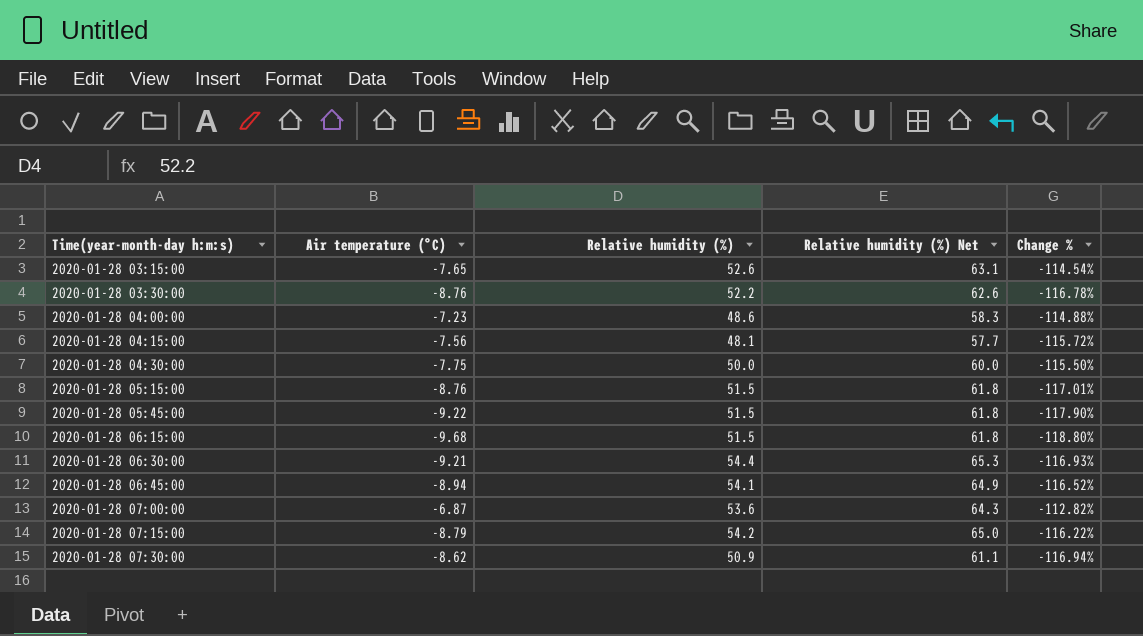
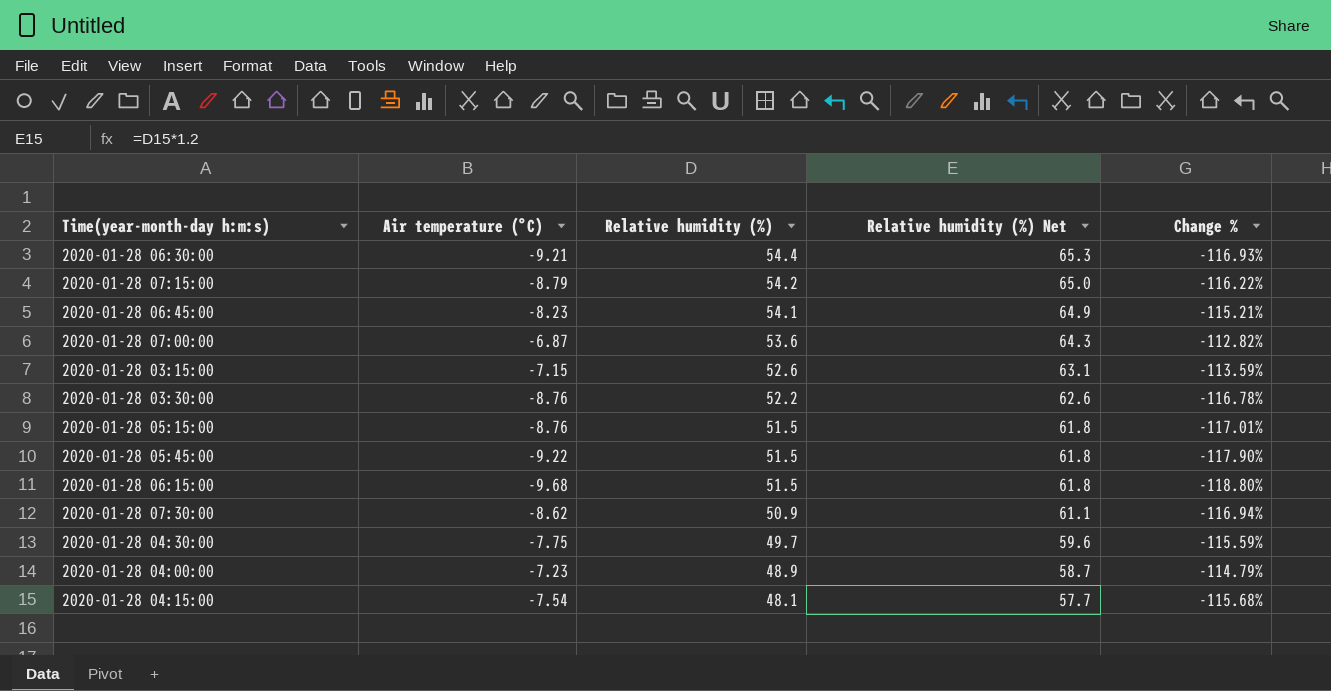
row order: Time(year-month-day h:m:s) ascending -> Relative humidity (%) descending
2020-01-28 06:45:00 | Air temperature (°C): -8.94 -> -8.23
2020-01-28 06:45:00 | Change %: -116.52% -> -115.21%
2020-01-28 03:15:00 | Air temperature (°C): -7.65 -> -7.15
2020-01-28 03:15:00 | Change %: -114.54% -> -113.59%
2020-01-28 04:30:00 | Relative humidity (%): 50.0 -> 49.7
2020-01-28 04:30:00 | Relative humidity (%) Net: 60.0 -> 59.6
2020-01-28 04:30:00 | Change %: -115.50% -> -115.59%
2020-01-28 04:00:00 | Relative humidity (%): 48.6 -> 48.9
2020-01-28 04:00:00 | Relative humidity (%) Net: 58.3 -> 58.7
2020-01-28 04:00:00 | Change %: -114.88% -> -114.79%
2020-01-28 04:15:00 | Air temperature (°C): -7.56 -> -7.54
2020-01-28 04:15:00 | Change %: -115.72% -> -115.68%

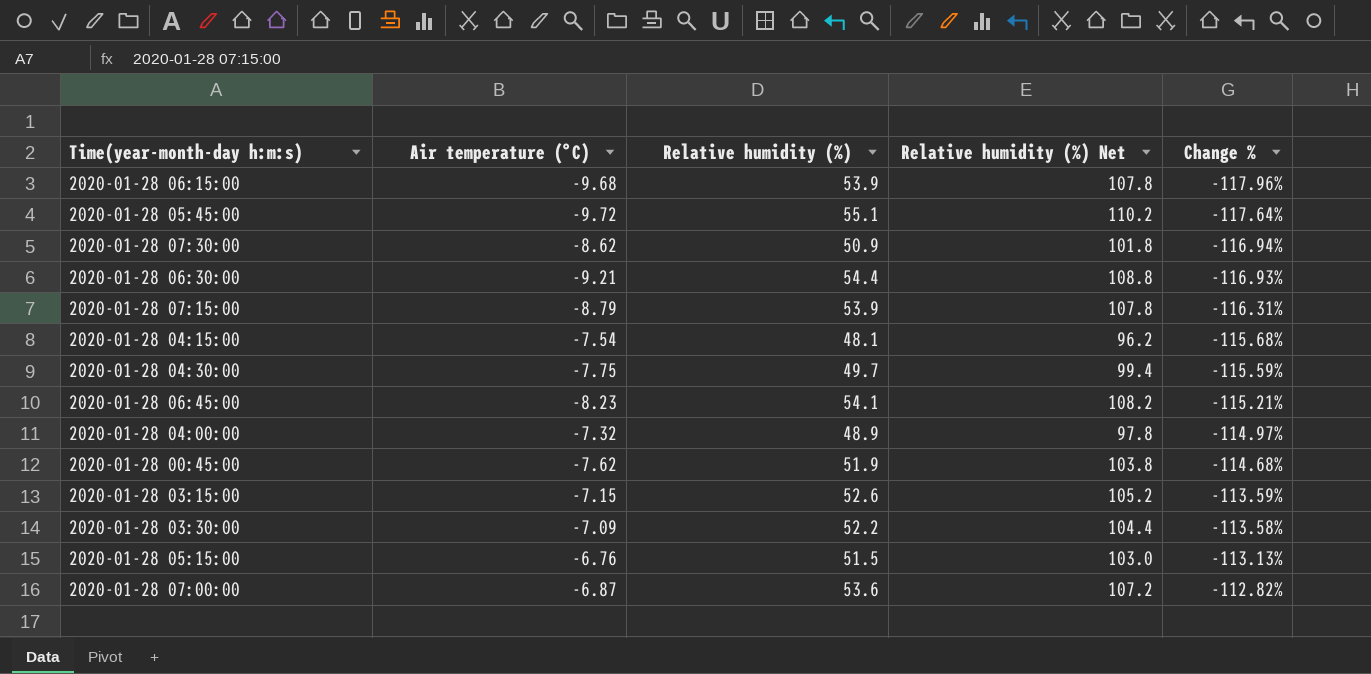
row order: Relative humidity (%) descending -> Change % ascending
column Relative humidity (%) Net | formula: [Relative humidity (%)] * 1.2 -> [Relative humidity (%)] * 2
2020-01-28 06:15:00 | Relative humidity (%): 51.5 -> 53.9
2020-01-28 06:15:00 | Change %: -118.80% -> -117.96%
2020-01-28 05:45:00 | Air temperature (°C): -9.22 -> -9.72
2020-01-28 05:45:00 | Relative humidity (%): 51.5 -> 55.1
2020-01-28 05:45:00 | Change %: -117.90% -> -117.64%
2020-01-28 07:15:00 | Relative humidity (%): 54.2 -> 53.9
2020-01-28 07:15:00 | Change %: -116.22% -> -116.31%
2020-01-28 04:00:00 | Air temperature (°C): -7.23 -> -7.32
2020-01-28 04:00:00 | Change %: -114.79% -> -114.97%
row 2020-01-28 00:45:00: none -> -7.62 | 51.9 | 103.8 | -114.68%
2020-01-28 03:30:00 | Air temperature (°C): -8.76 -> -7.09
2020-01-28 03:30:00 | Change %: -116.78% -> -113.58%
2020-01-28 05:15:00 | Air temperature (°C): -8.76 -> -6.76
2020-01-28 05:15:00 | Change %: -117.01% -> -113.13%

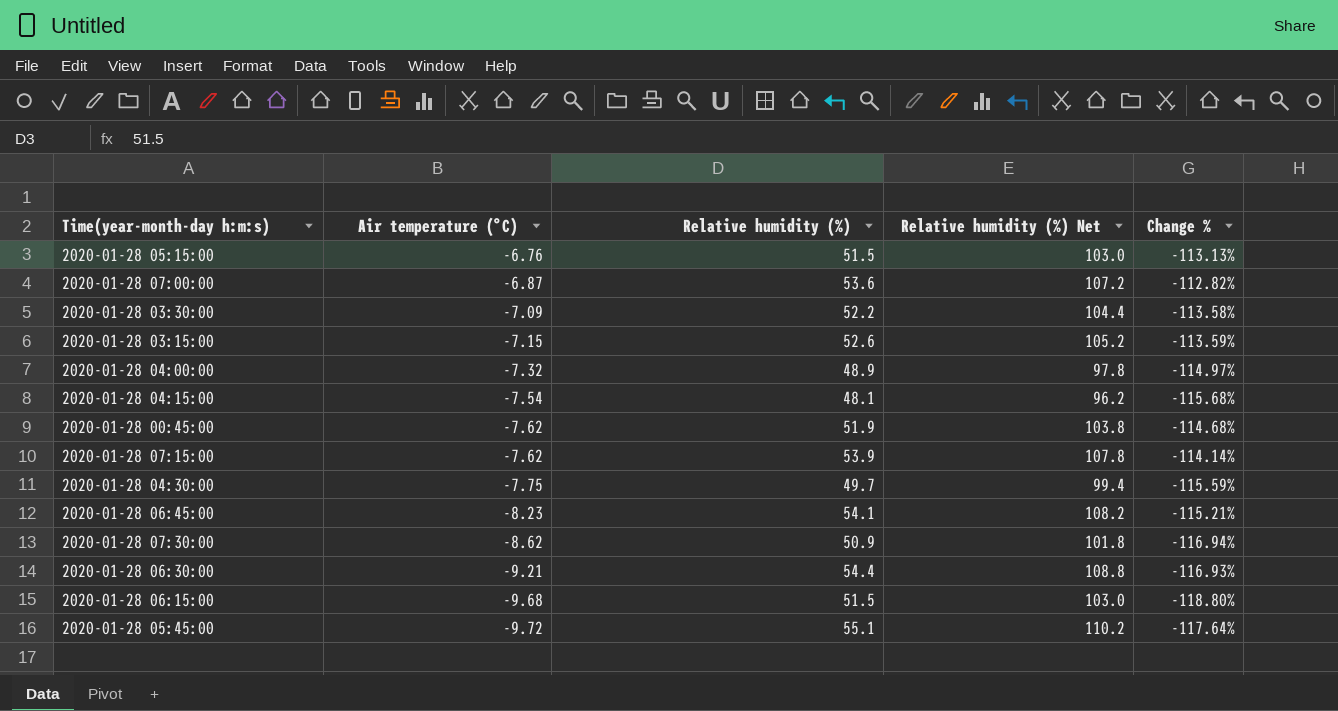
row order: Change % ascending -> Air temperature (°C) descending
2020-01-28 07:15:00 | Air temperature (°C): -8.79 -> -7.62
2020-01-28 07:15:00 | Change %: -116.31% -> -114.14%
2020-01-28 06:15:00 | Relative humidity (%): 53.9 -> 51.5
2020-01-28 06:15:00 | Relative humidity (%) Net: 107.8 -> 103.0
2020-01-28 06:15:00 | Change %: -117.96% -> -118.80%

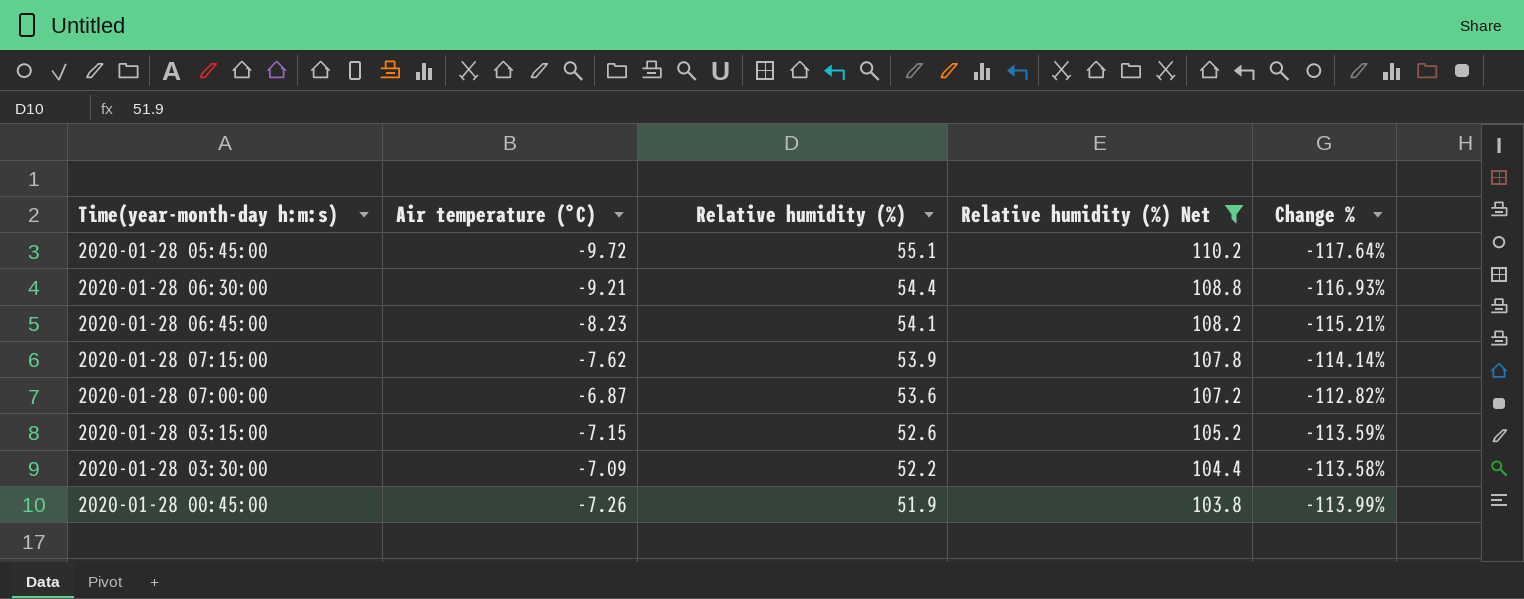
filter: none -> Relative humidity (%) Net >= 103.8
row order: Air temperature (°C) descending -> Relative humidity (%) descending
2020-01-28 00:45:00 | Air temperature (°C): -7.62 -> -7.26
2020-01-28 00:45:00 | Change %: -114.68% -> -113.99%

